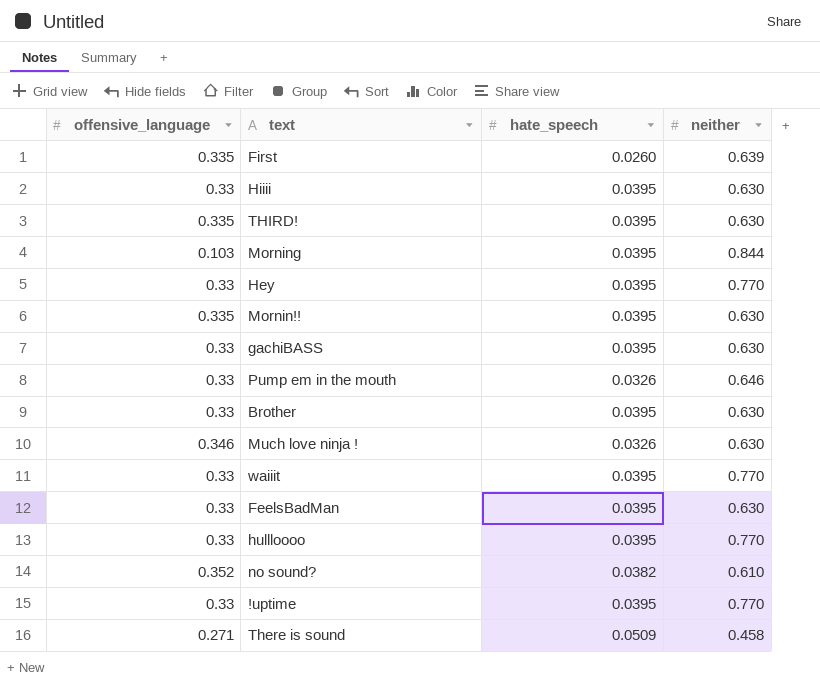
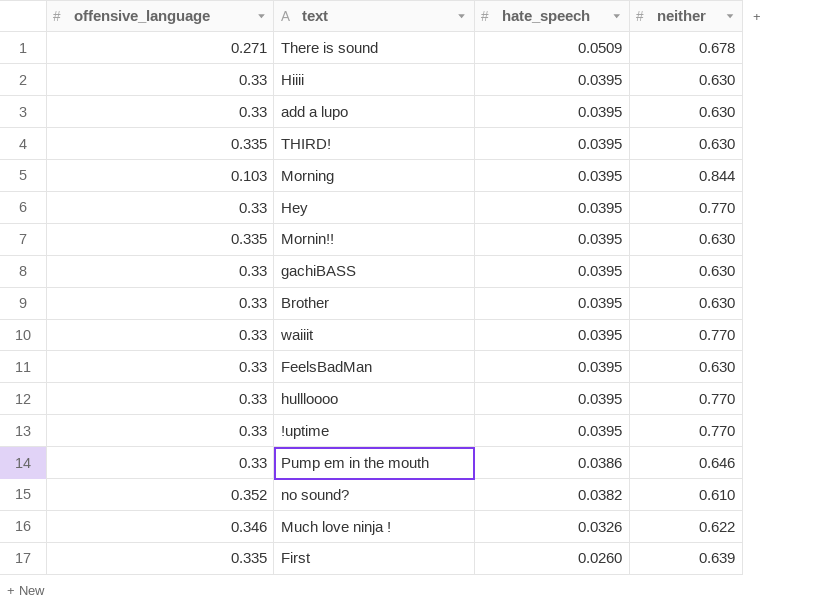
row order: none -> hate_speech descending
There is sound | neither: 0.458 -> 0.678
row add a lupo: none -> 0.33 | 0.0395 | 0.630
Pump em in the mouth | hate_speech: 0.0326 -> 0.0386
Much love ninja ! | neither: 0.630 -> 0.622

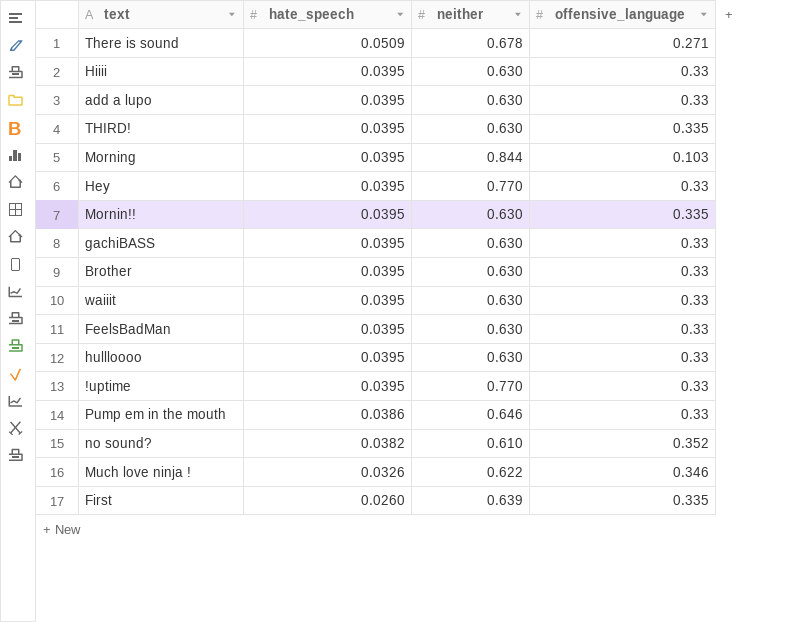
column offensive_language | position: 1 -> 4
waiiit | neither: 0.770 -> 0.630
hullloooo | neither: 0.770 -> 0.630

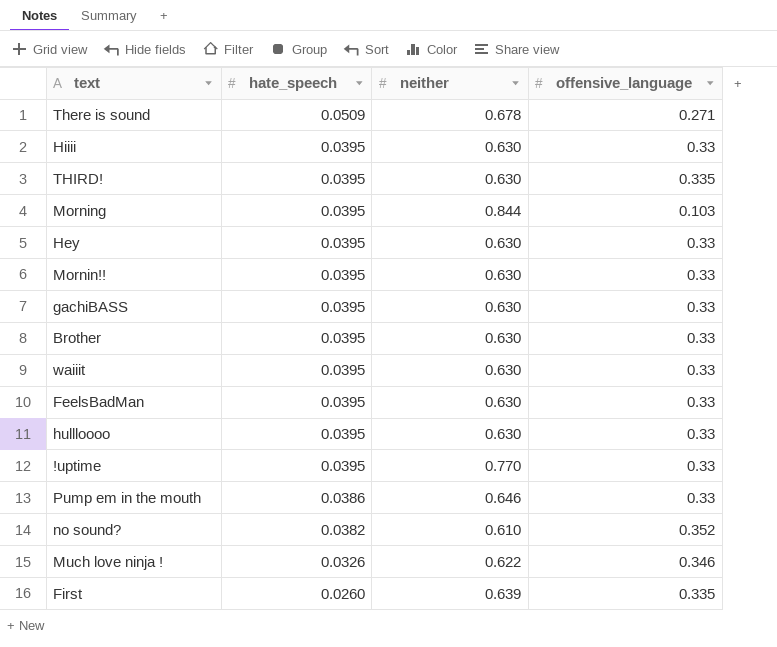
row add a lupo: 0.0395 | 0.630 | 0.33 -> none
Hey | neither: 0.770 -> 0.630
Mornin!! | offensive_language: 0.335 -> 0.33

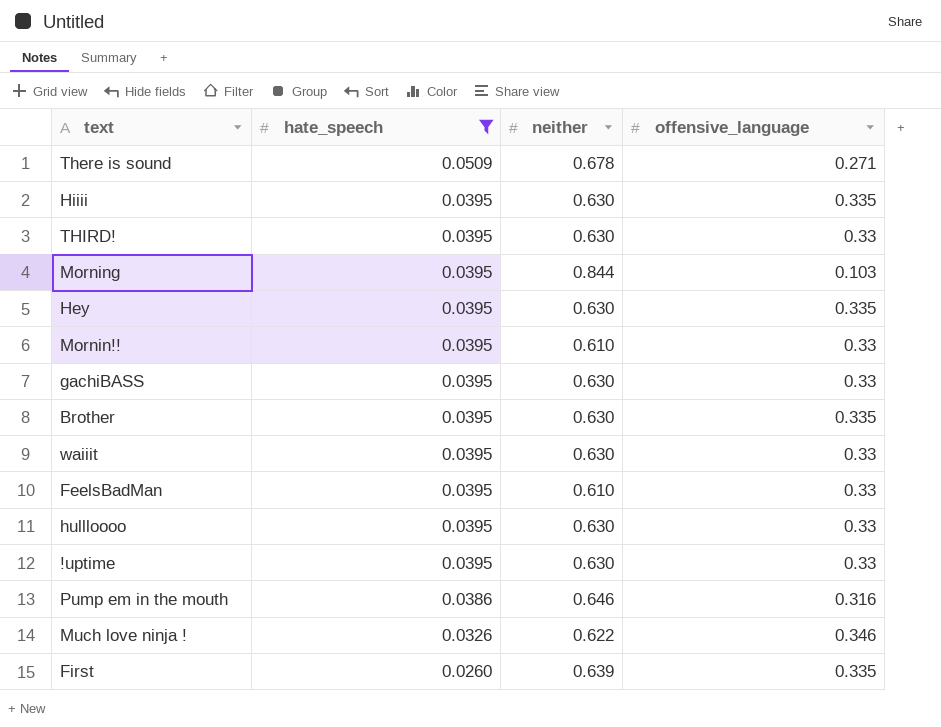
filter: none -> hate_speech != 0.0382
Hiiii | offensive_language: 0.33 -> 0.335
THIRD! | offensive_language: 0.335 -> 0.33
Hey | offensive_language: 0.33 -> 0.335
Mornin!! | neither: 0.630 -> 0.610
Brother | offensive_language: 0.33 -> 0.335
FeelsBadMan | neither: 0.630 -> 0.610
!uptime | neither: 0.770 -> 0.630
Pump em in the mouth | offensive_language: 0.33 -> 0.316

